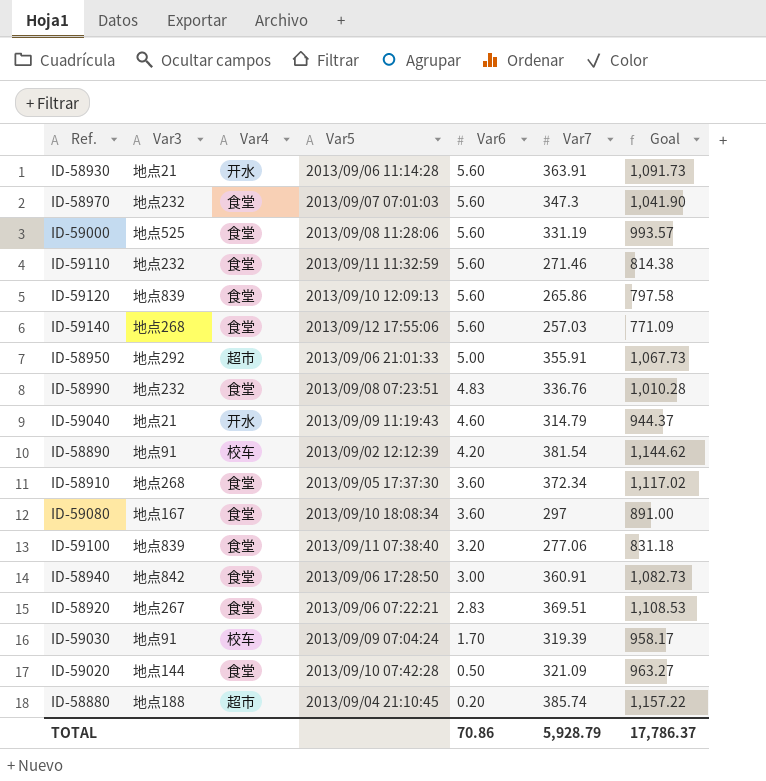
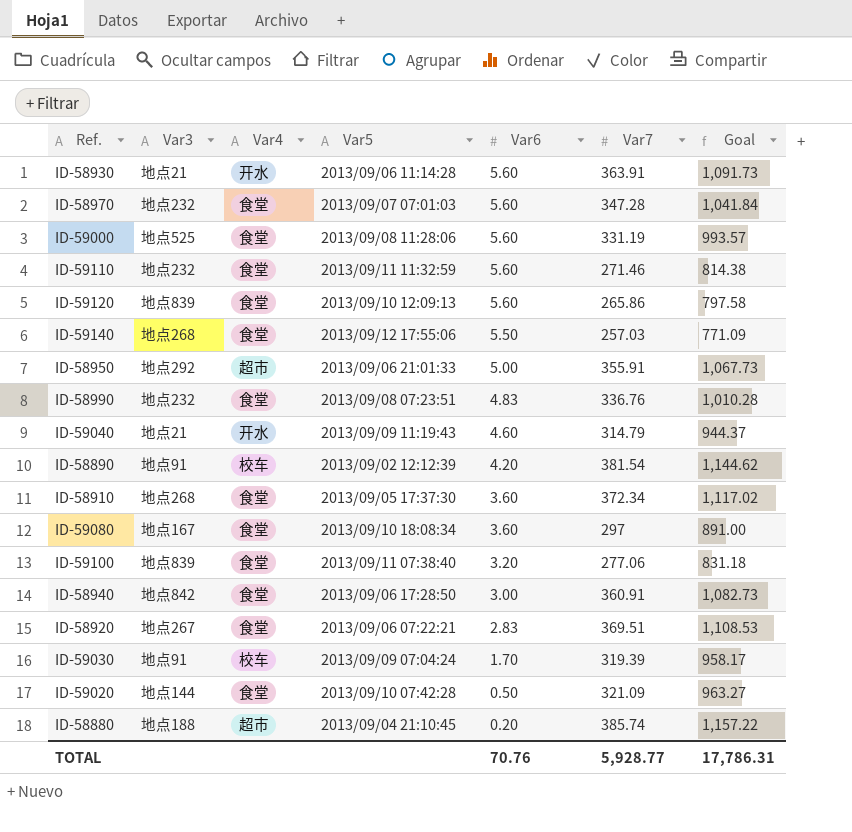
ID-58970 | Var7: 347.3 -> 347.28
ID-58970 | Goal: 1,041.90 -> 1,041.84
ID-59140 | Var6: 5.60 -> 5.50
TOTAL | Var6: 70.86 -> 70.76
TOTAL | Var7: 5,928.79 -> 5,928.77
TOTAL | Goal: 17,786.37 -> 17,786.31

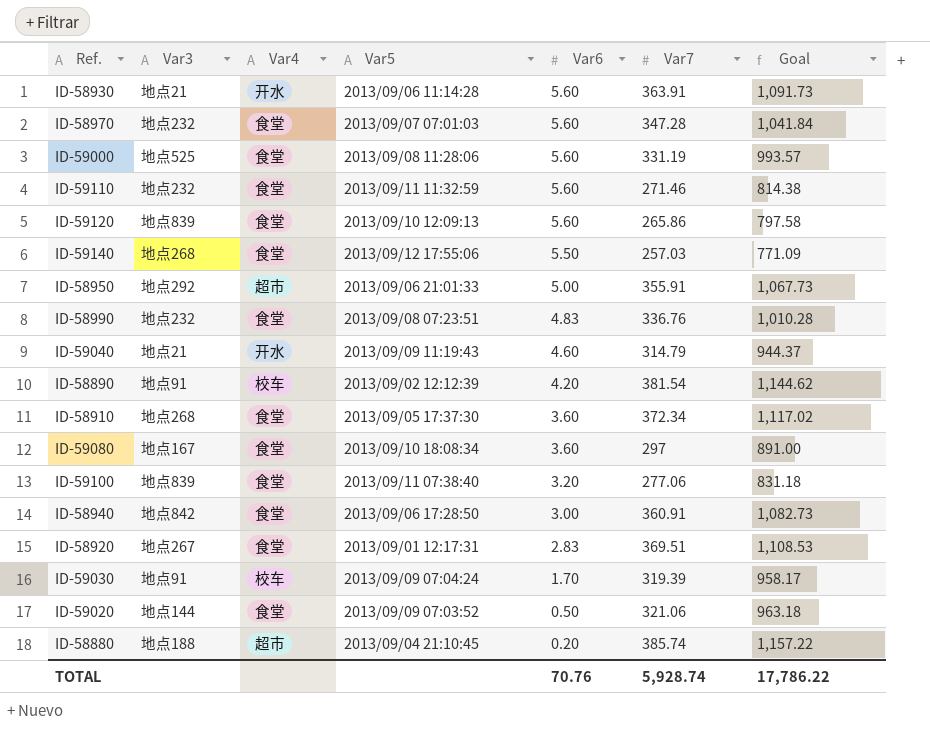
ID-58920 | Var5: 2013/09/06 07:22:21 -> 2013/09/01 12:17:31
ID-59020 | Var5: 2013/09/10 07:42:28 -> 2013/09/09 07:03:52
ID-59020 | Var7: 321.09 -> 321.06
ID-59020 | Goal: 963.27 -> 963.18
TOTAL | Var7: 5,928.77 -> 5,928.74
TOTAL | Goal: 17,786.31 -> 17,786.22

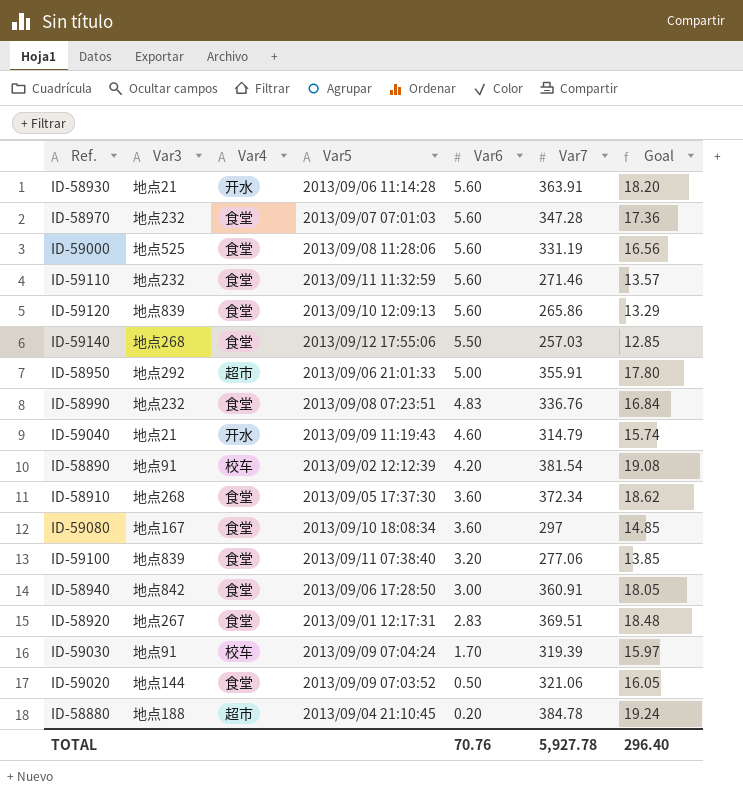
column Goal | formula: [Var7] * 3 -> [Var7] * 0.05
ID-58880 | Var7: 385.74 -> 384.78
TOTAL | Var7: 5,928.74 -> 5,927.78
TOTAL | Goal: 17,786.22 -> 296.40

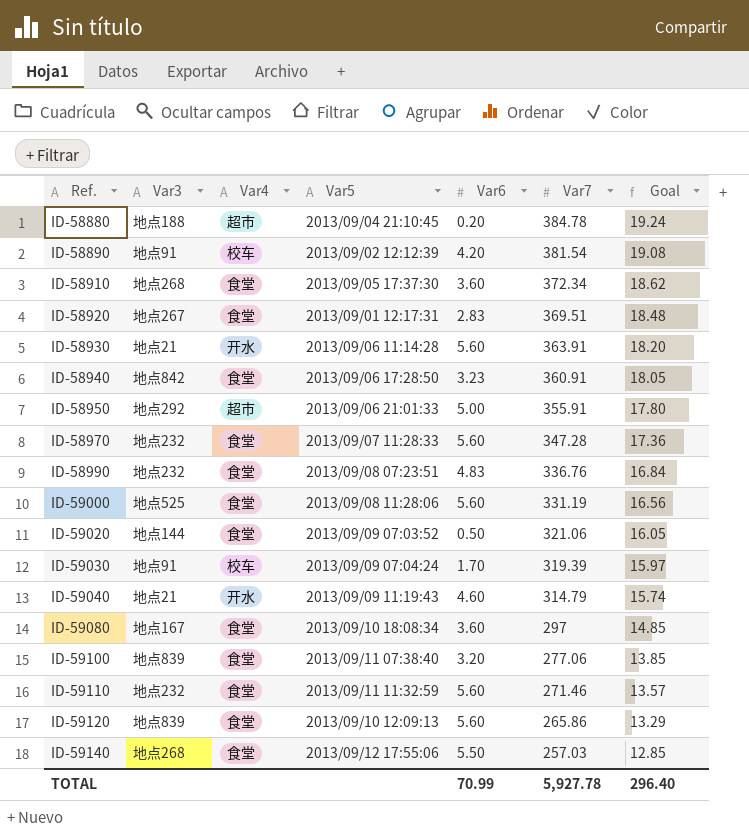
row order: Var6 descending -> Ref. ascending
ID-58940 | Var6: 3.00 -> 3.23
ID-58970 | Var5: 2013/09/07 07:01:03 -> 2013/09/07 11:28:33
TOTAL | Var6: 70.76 -> 70.99

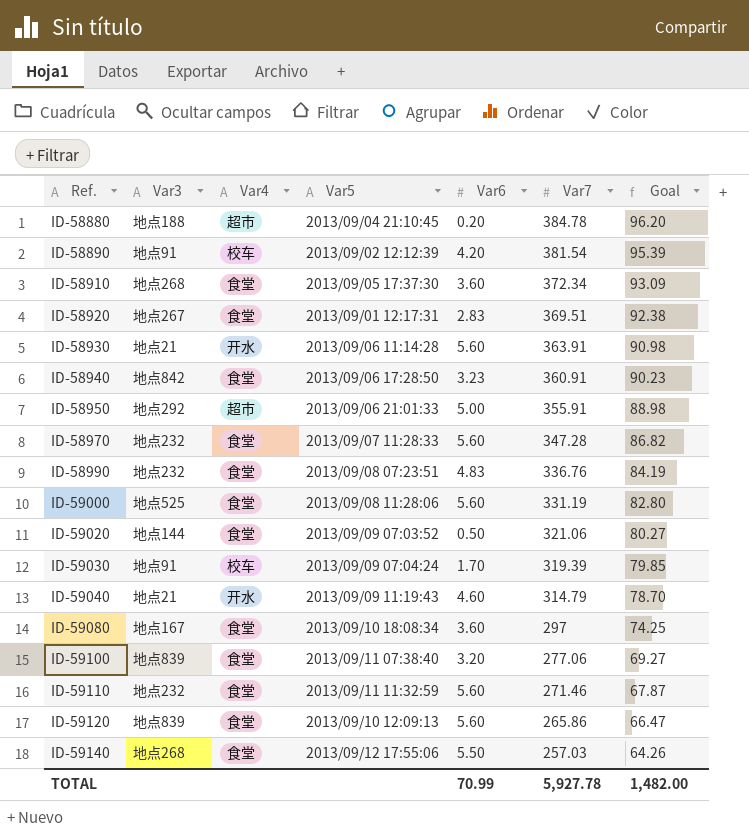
column Goal | formula: [Var7] * 0.05 -> [Var7] * 0.25
TOTAL | Goal: 296.40 -> 1,482.00

